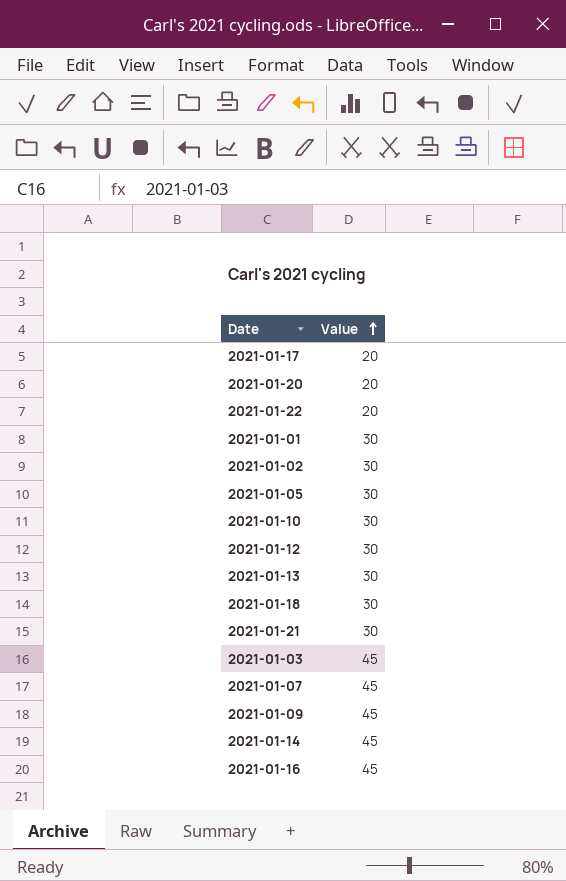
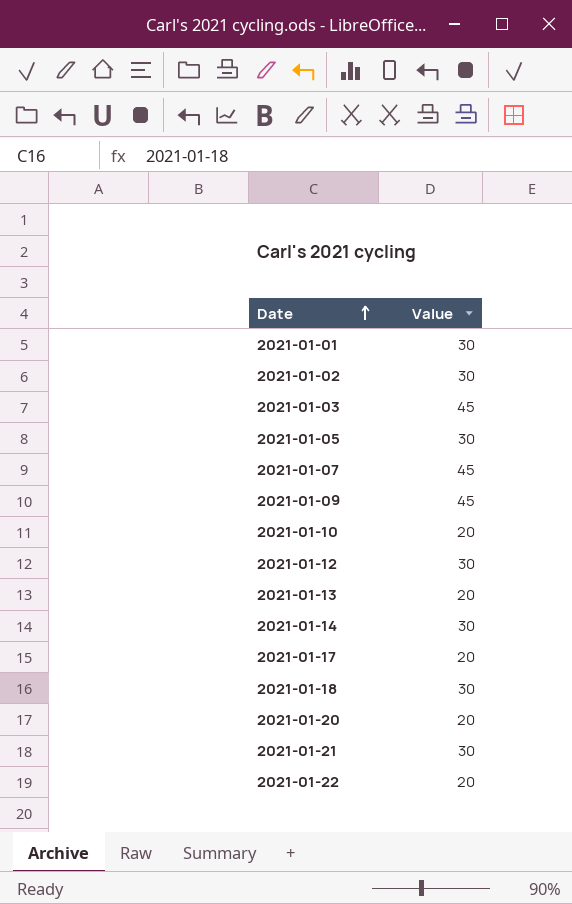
row order: Value ascending -> Date ascending
row 2021-01-16: 45 -> none
2021-01-10 | Value: 30 -> 20
2021-01-13 | Value: 30 -> 20
2021-01-14 | Value: 45 -> 30

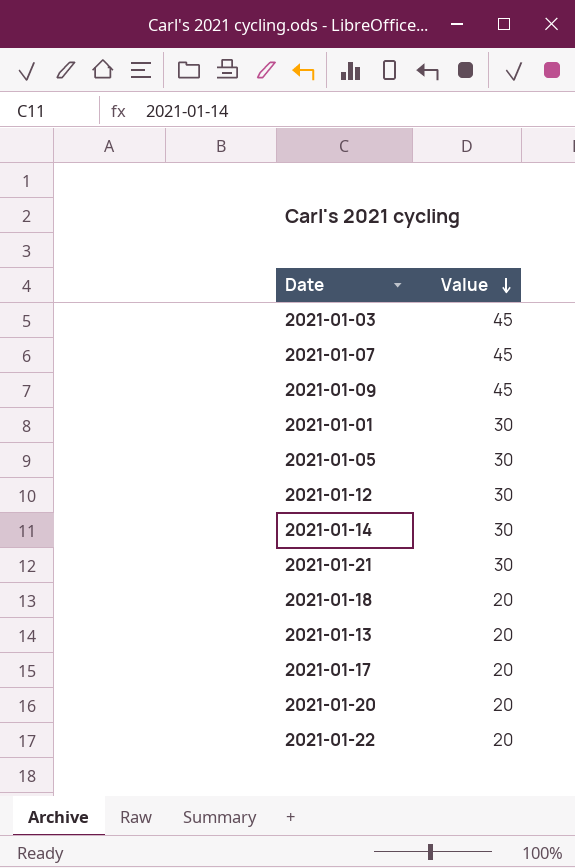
row order: Date ascending -> Value descending
row 2021-01-02: 30 -> none
row 2021-01-10: 20 -> none
2021-01-18 | Value: 30 -> 20

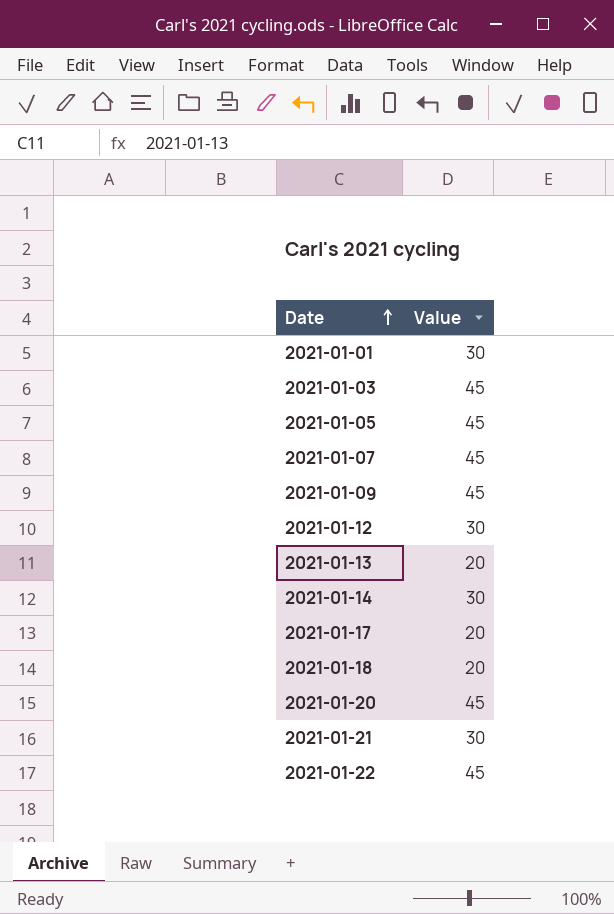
row order: Value descending -> Date ascending
2021-01-05 | Value: 30 -> 45
2021-01-20 | Value: 20 -> 45
2021-01-22 | Value: 20 -> 45

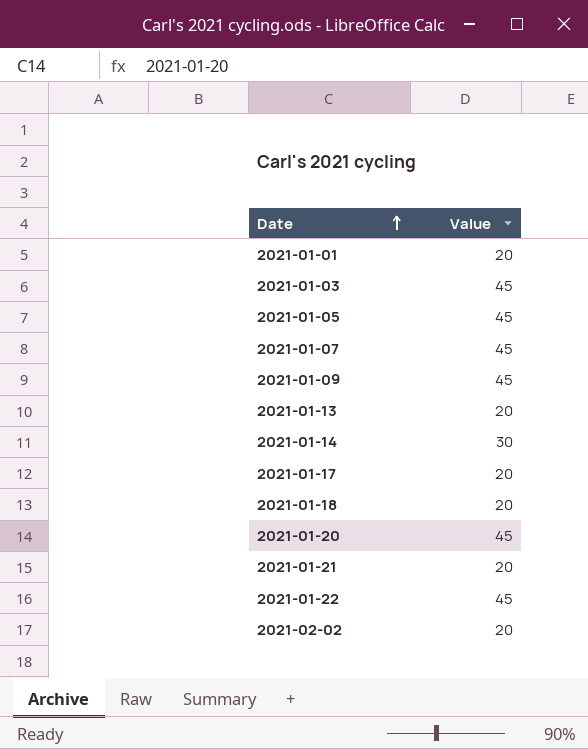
row 2021-01-12: 30 -> none
2021-01-01 | Value: 30 -> 20
2021-01-21 | Value: 30 -> 20
row 2021-02-02: none -> 20

